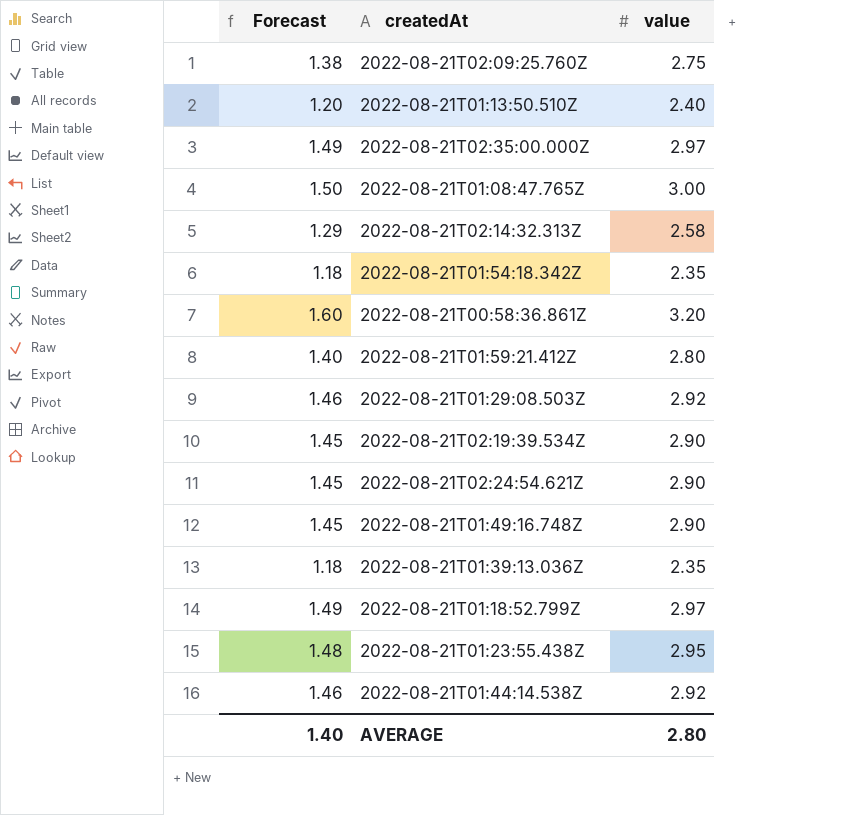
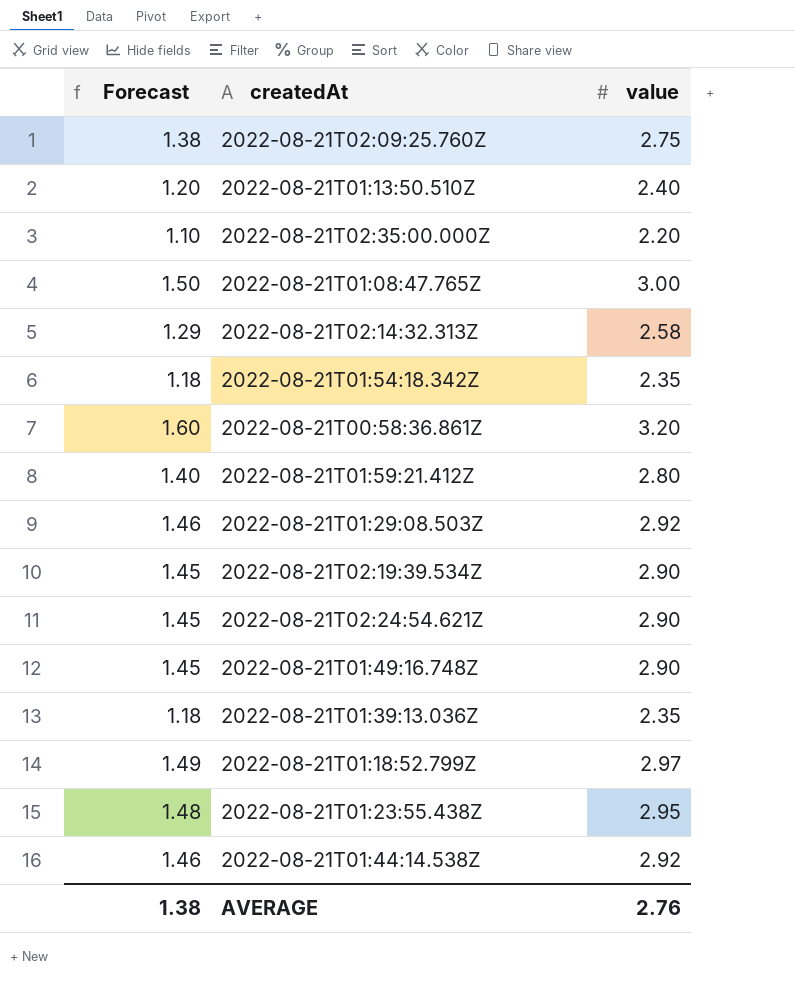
2022-08-21T02:35:00.000Z | Forecast: 1.49 -> 1.10
2022-08-21T02:35:00.000Z | value: 2.97 -> 2.20
AVERAGE | Forecast: 1.40 -> 1.38
AVERAGE | value: 2.80 -> 2.76

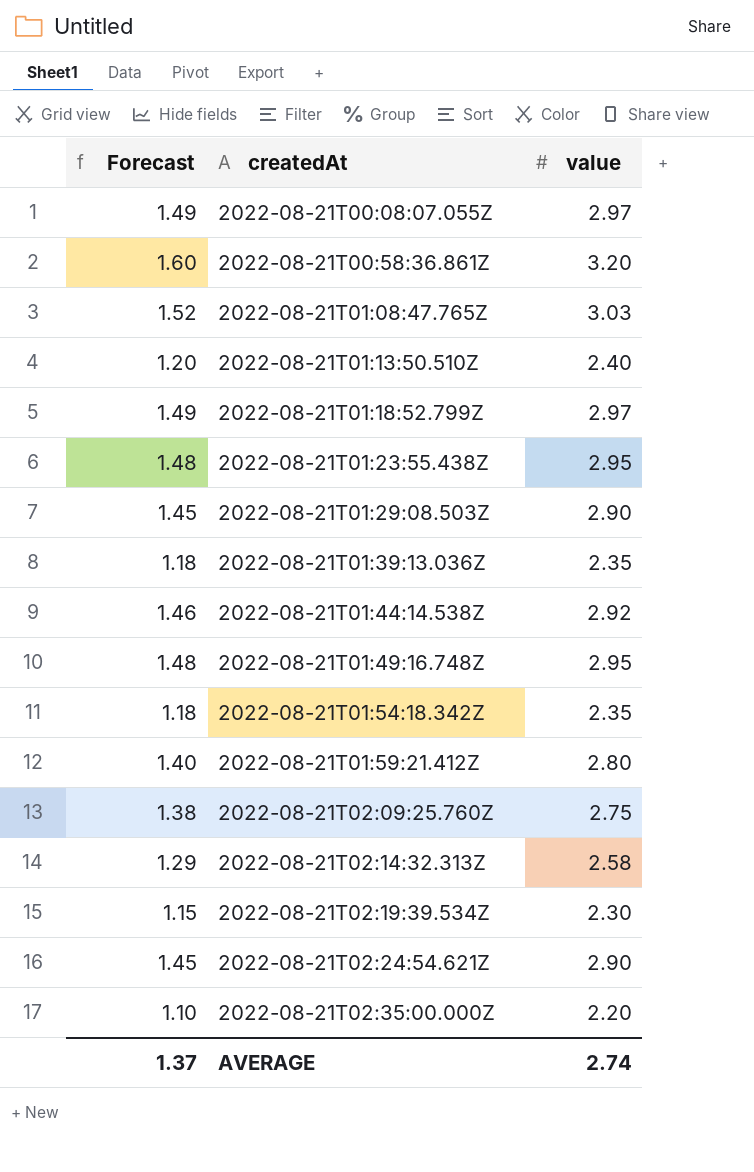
row order: none -> createdAt ascending
row 2022-08-21T00:08:07.055Z: none -> 1.49 | 2.97
2022-08-21T01:08:47.765Z | Forecast: 1.50 -> 1.52
2022-08-21T01:08:47.765Z | value: 3.00 -> 3.03
2022-08-21T01:29:08.503Z | Forecast: 1.46 -> 1.45
2022-08-21T01:29:08.503Z | value: 2.92 -> 2.90
2022-08-21T01:49:16.748Z | Forecast: 1.45 -> 1.48
2022-08-21T01:49:16.748Z | value: 2.90 -> 2.95
2022-08-21T02:19:39.534Z | Forecast: 1.45 -> 1.15
2022-08-21T02:19:39.534Z | value: 2.90 -> 2.30
AVERAGE | Forecast: 1.38 -> 1.37
AVERAGE | value: 2.76 -> 2.74

